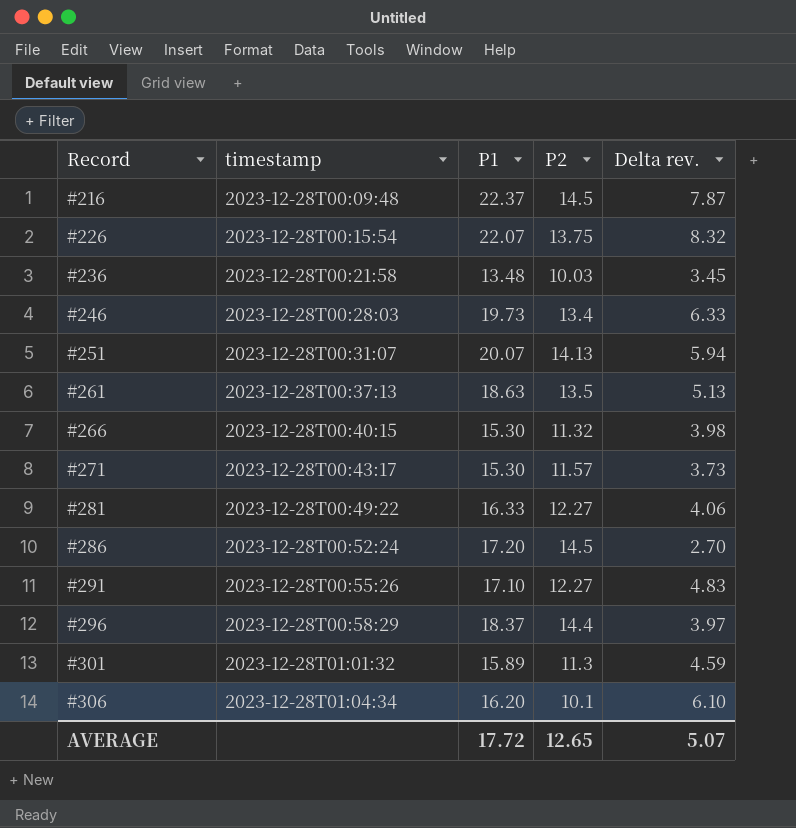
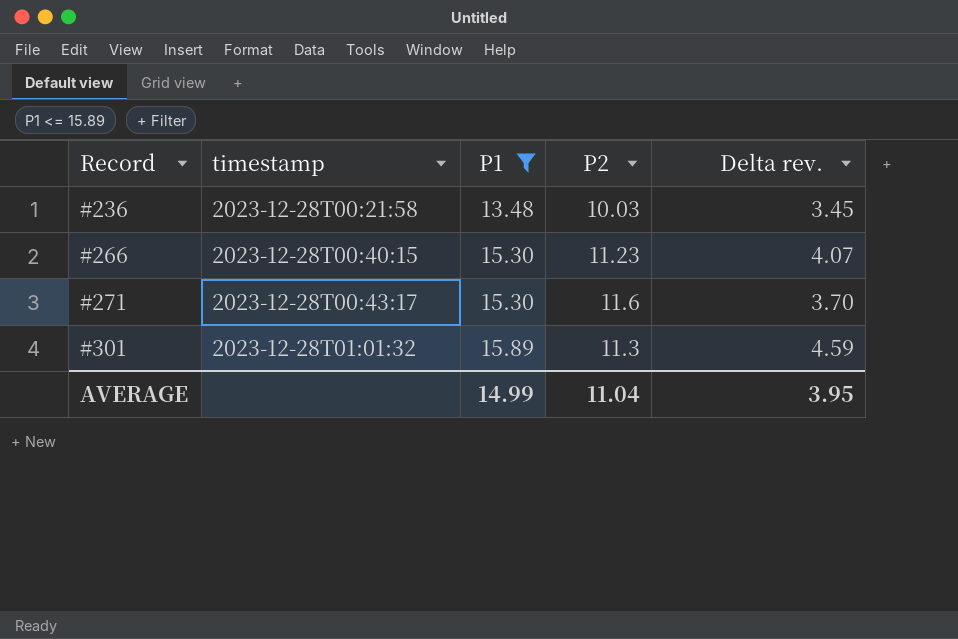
filter: none -> P1 <= 15.89
#266 | P2: 11.32 -> 11.23
#266 | Delta rev.: 3.98 -> 4.07
#271 | P2: 11.57 -> 11.6
#271 | Delta rev.: 3.73 -> 3.70
AVERAGE | P1: 17.72 -> 14.99
AVERAGE | P2: 12.65 -> 11.04
AVERAGE | Delta rev.: 5.07 -> 3.95

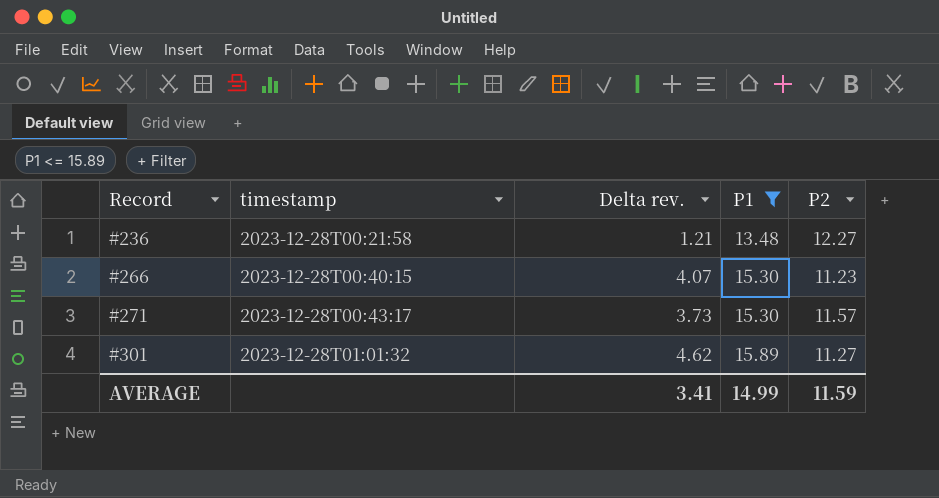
column Delta rev. | position: 5 -> 3
#236 | Delta rev.: 3.45 -> 1.21
#236 | P2: 10.03 -> 12.27
#271 | Delta rev.: 3.70 -> 3.73
#271 | P2: 11.6 -> 11.57
#301 | Delta rev.: 4.59 -> 4.62
#301 | P2: 11.3 -> 11.27
AVERAGE | Delta rev.: 3.95 -> 3.41
AVERAGE | P2: 11.04 -> 11.59

